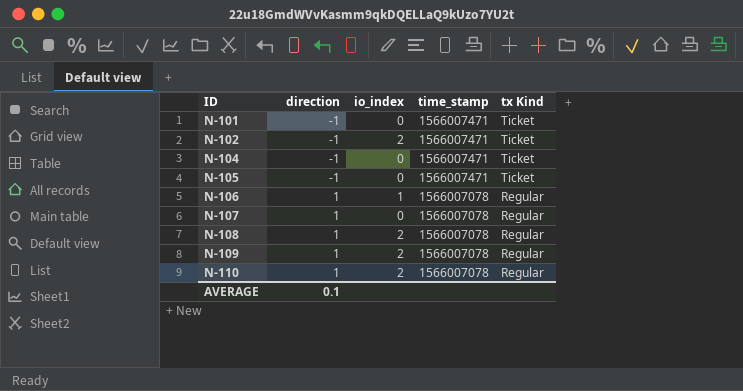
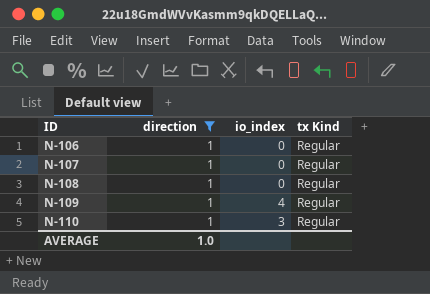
filter: none -> direction = 1
column time_stamp | position: 4 -> none
N-106 | io_index: 1 -> 0
N-108 | io_index: 2 -> 0
N-109 | io_index: 2 -> 4
N-110 | io_index: 2 -> 3
AVERAGE | direction: 0.1 -> 1.0

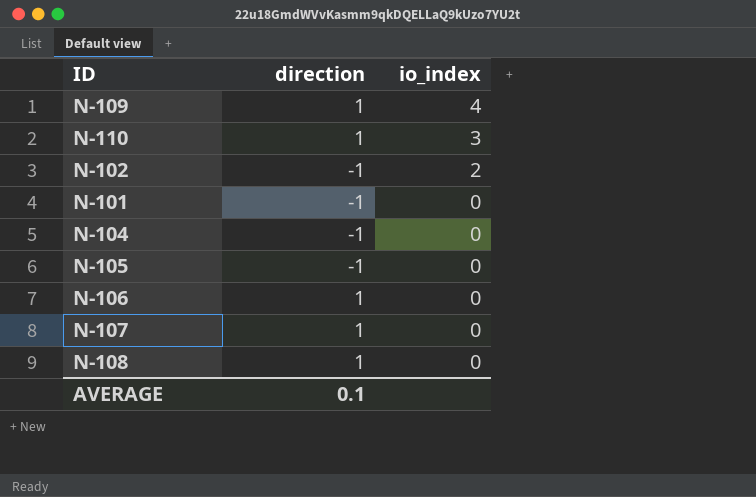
filter: direction = 1 -> none
row order: ID ascending -> io_index descending
column tx Kind | position: 4 -> none
AVERAGE | direction: 1.0 -> 0.1

